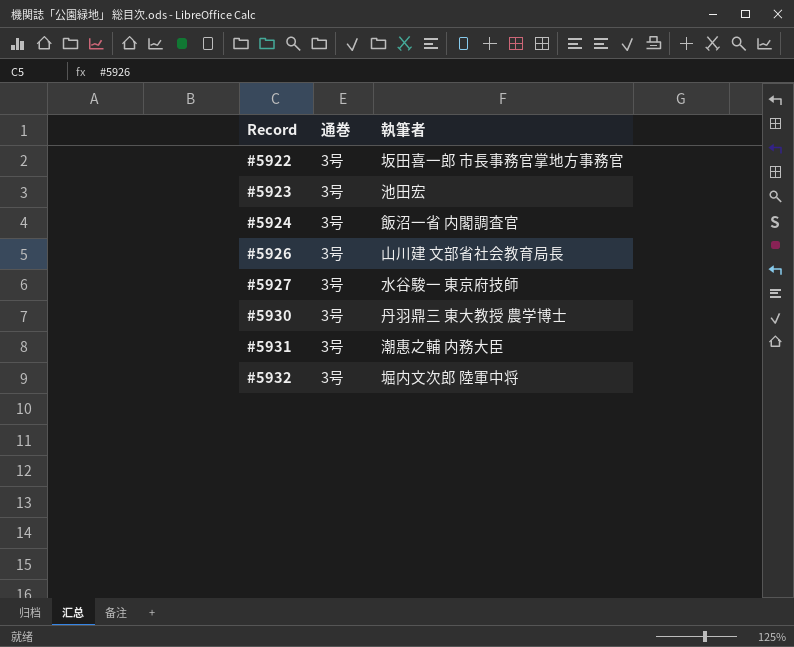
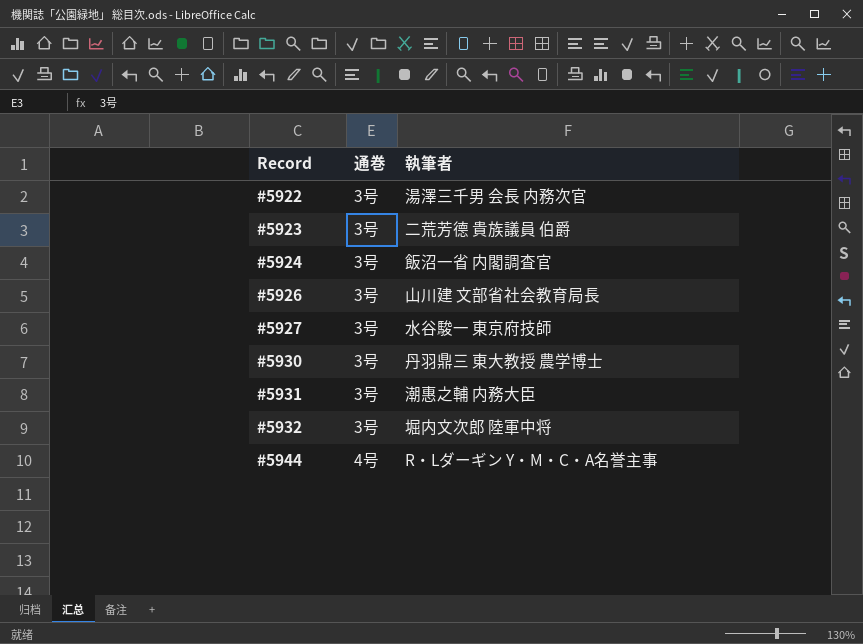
#5922 | 執筆者: 坂田喜一郎 市長事務官掌地方事務官 -> 湯澤三千男 会長 内務次官
#5923 | 執筆者: 池田宏 -> 二荒芳德 貴族議員 伯爵
row #5944: none -> 4号 | R・Lダーギン Y・M・C・A名誉主事

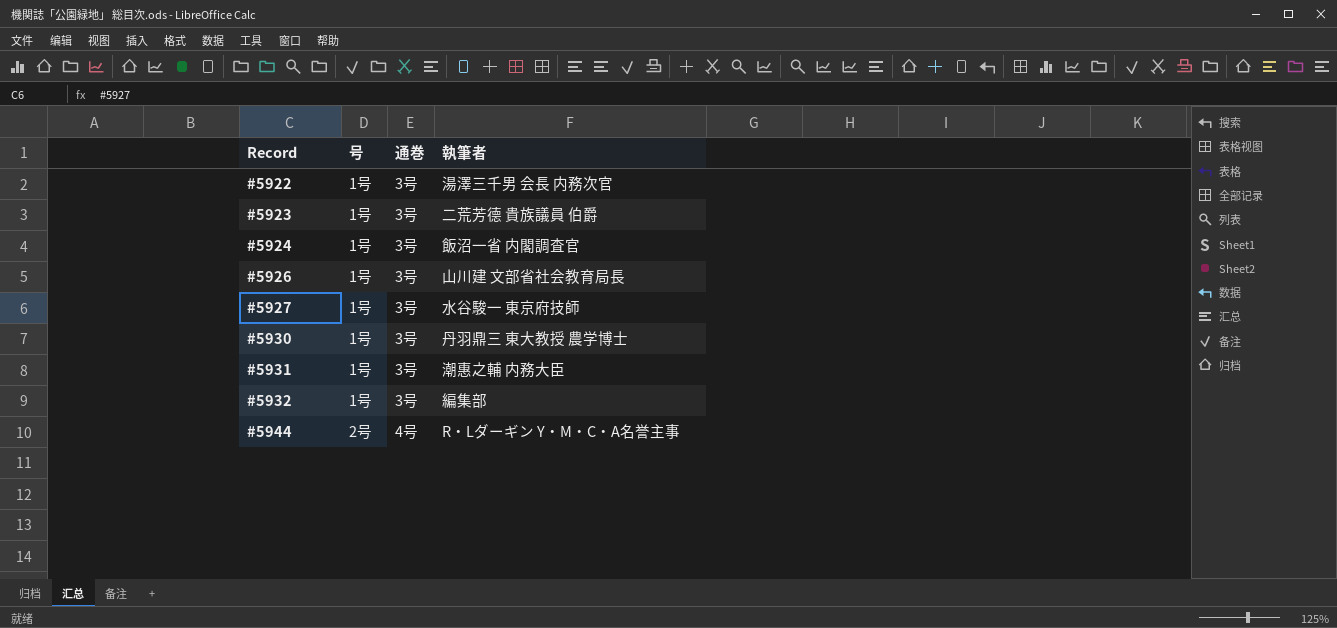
column 号 | position: none -> 2
#5932 | 執筆者: 堀内文次郎 陸軍中将 -> 編集部

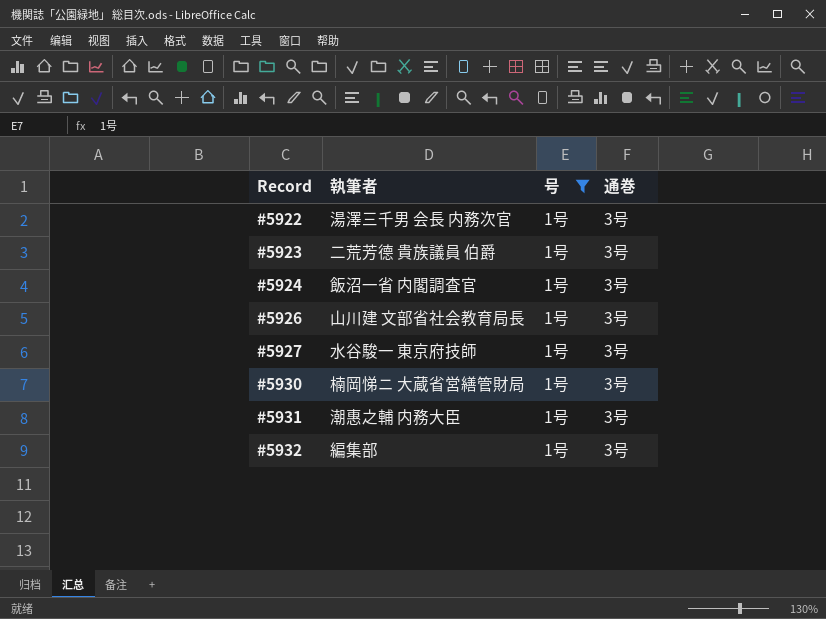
filter: none -> 号 = 1号
column 執筆者 | position: 4 -> 2
#5930 | 執筆者: 丹羽鼎三 東大教授 農学博士 -> 楠岡悌ニ 大蔵省営繕管財局

